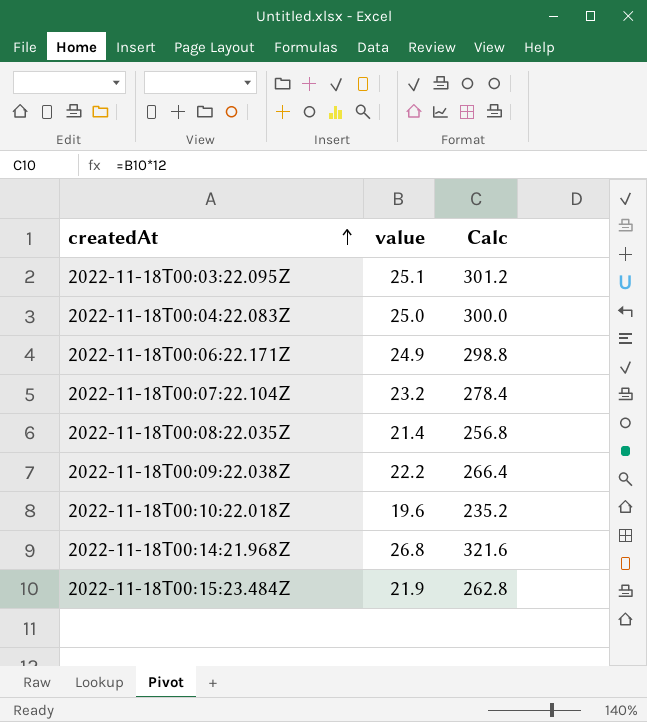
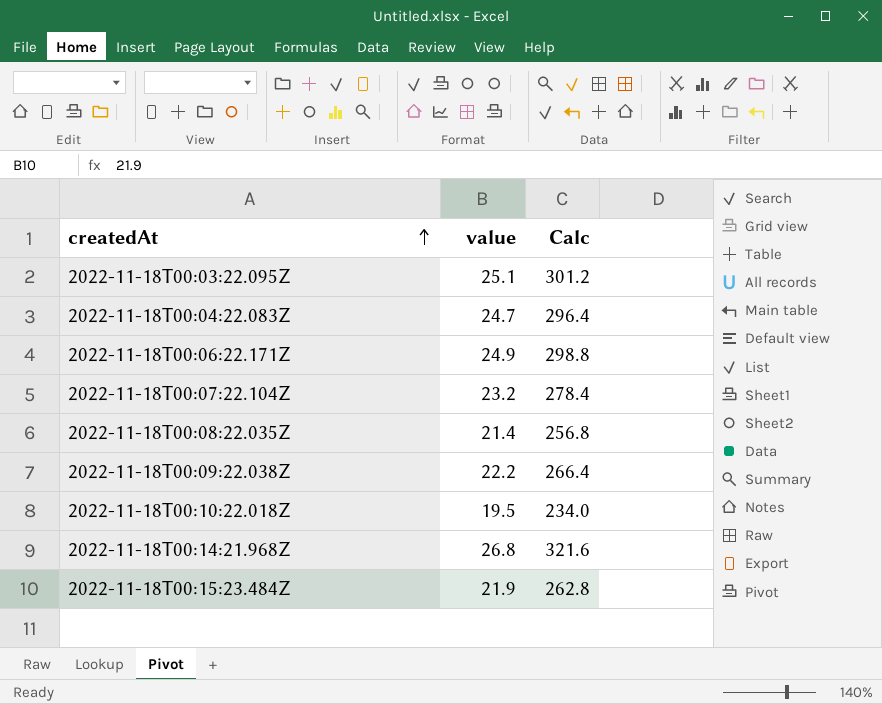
2022-11-18T00:04:22.083Z | value: 25.0 -> 24.7
2022-11-18T00:04:22.083Z | Calc: 300.0 -> 296.4
2022-11-18T00:10:22.018Z | value: 19.6 -> 19.5
2022-11-18T00:10:22.018Z | Calc: 235.2 -> 234.0

